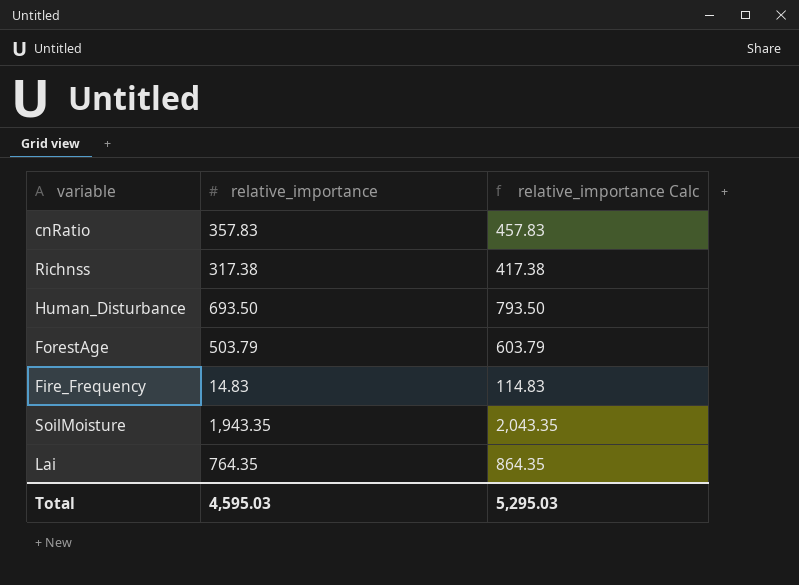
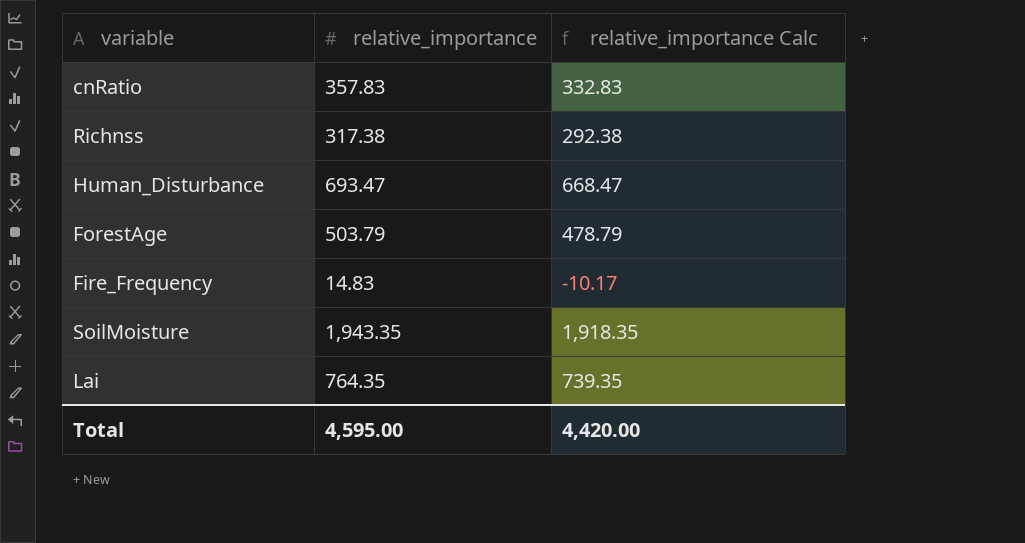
column relative_importance Calc | formula: [relative_importance] + 100 -> [relative_importance] - 25
Human_Disturbance | relative_importance: 693.50 -> 693.47
Total | relative_importance: 4,595.03 -> 4,595.00
Total | relative_importance Calc: 5,295.03 -> 4,420.00

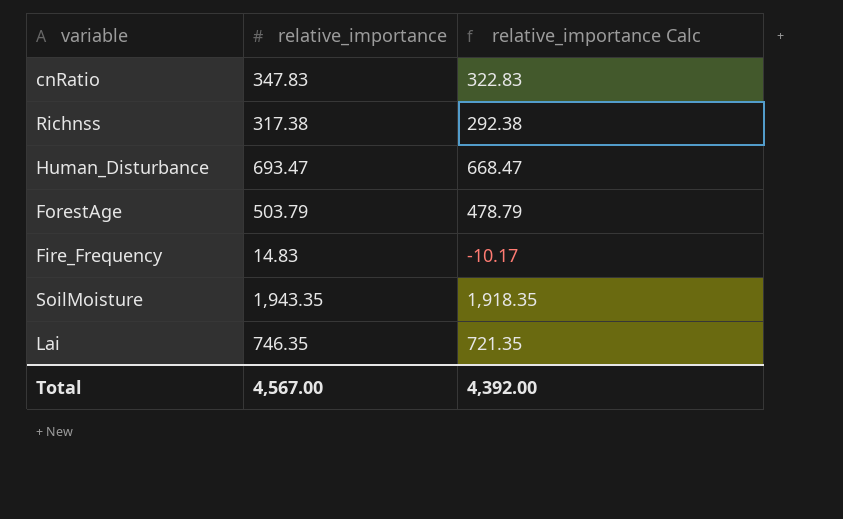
cnRatio | relative_importance: 357.83 -> 347.83
cnRatio | relative_importance Calc: 332.83 -> 322.83
Lai | relative_importance: 764.35 -> 746.35
Lai | relative_importance Calc: 739.35 -> 721.35
Total | relative_importance: 4,595.00 -> 4,567.00
Total | relative_importance Calc: 4,420.00 -> 4,392.00

